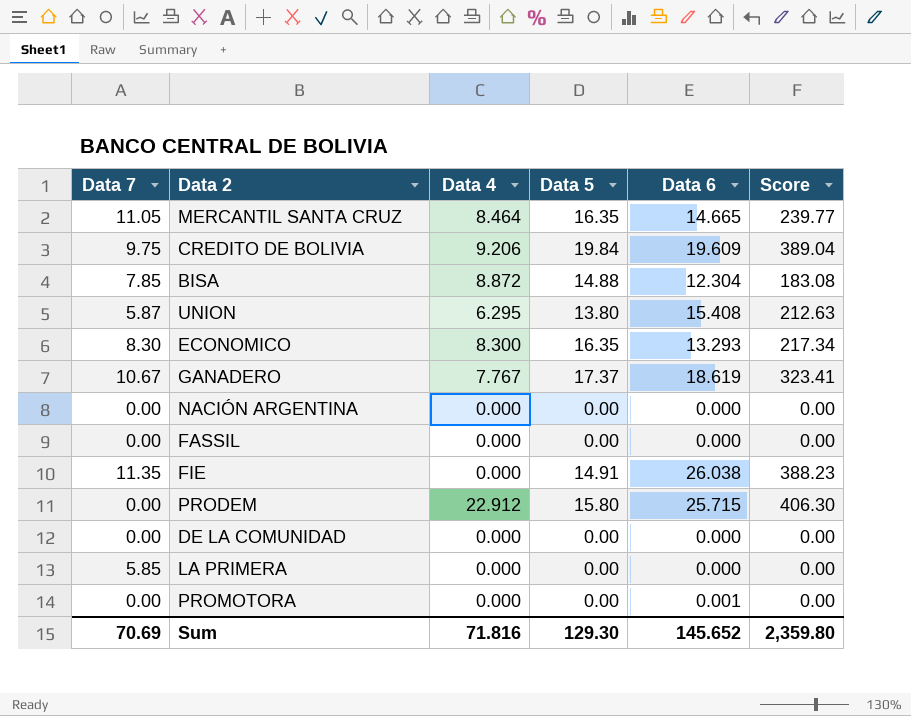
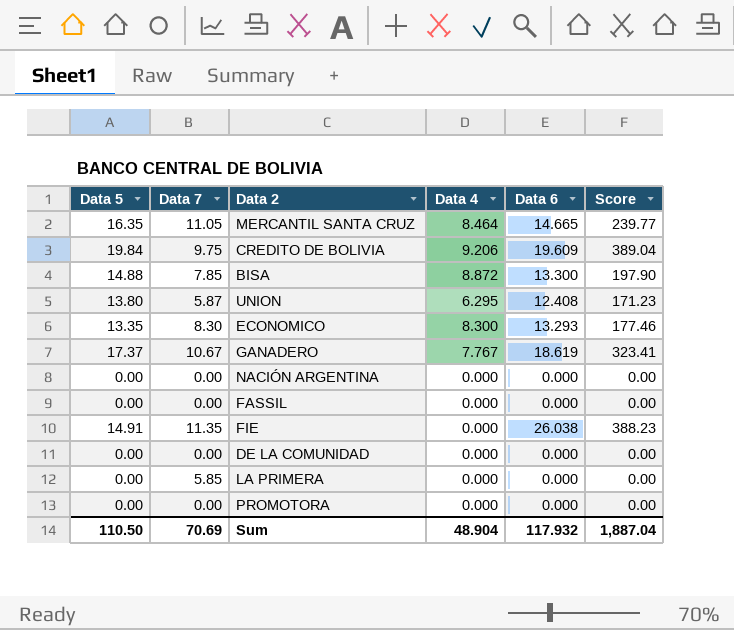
column Data 5 | position: 4 -> 1
row PRODEM: 0.00 | 22.912 | 15.80 | 25.715 | 406.30 -> none
BISA | Data 6: 12.304 -> 13.300
BISA | Score: 183.08 -> 197.90
UNION | Data 6: 15.408 -> 12.408
UNION | Score: 212.63 -> 171.23
ECONOMICO | Data 5: 16.35 -> 13.35
ECONOMICO | Score: 217.34 -> 177.46
PROMOTORA | Data 6: 0.001 -> 0.000
Sum | Data 5: 129.30 -> 110.50
Sum | Data 4: 71.816 -> 48.904
Sum | Data 6: 145.652 -> 117.932
Sum | Score: 2,359.80 -> 1,887.04

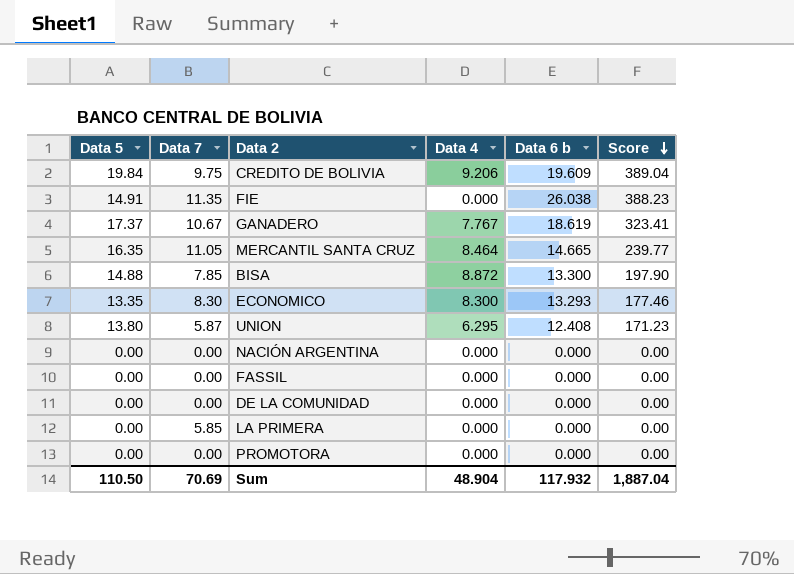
row order: none -> Score descending
column name: Data 6 -> Data 6 b

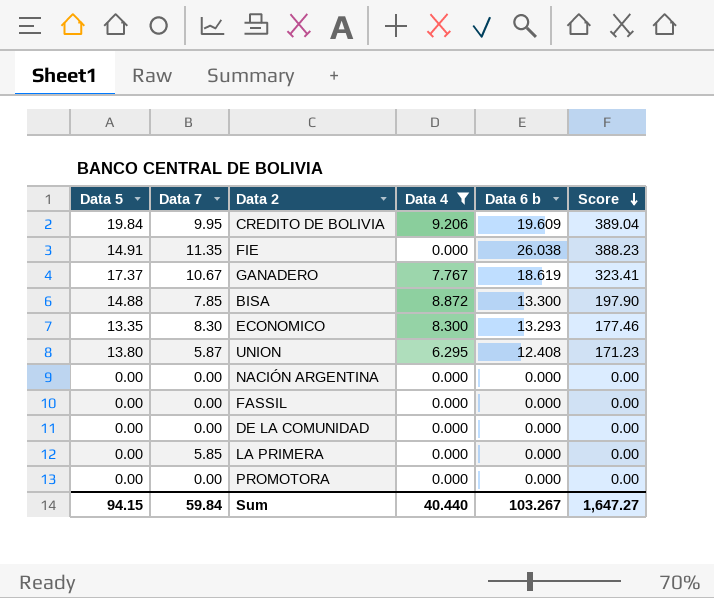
filter: none -> Data 4 != 8.464
CREDITO DE BOLIVIA | Data 7: 9.75 -> 9.95
Sum | Data 5: 110.50 -> 94.15
Sum | Data 7: 70.69 -> 59.84
Sum | Data 4: 48.904 -> 40.440
Sum | Data 6 b: 117.932 -> 103.267
Sum | Score: 1,887.04 -> 1,647.27

